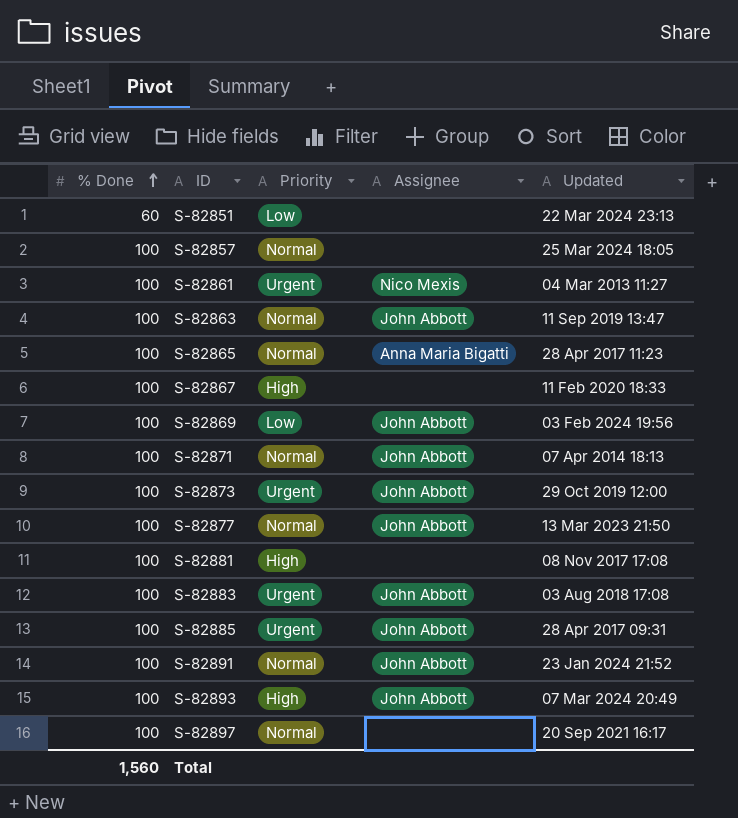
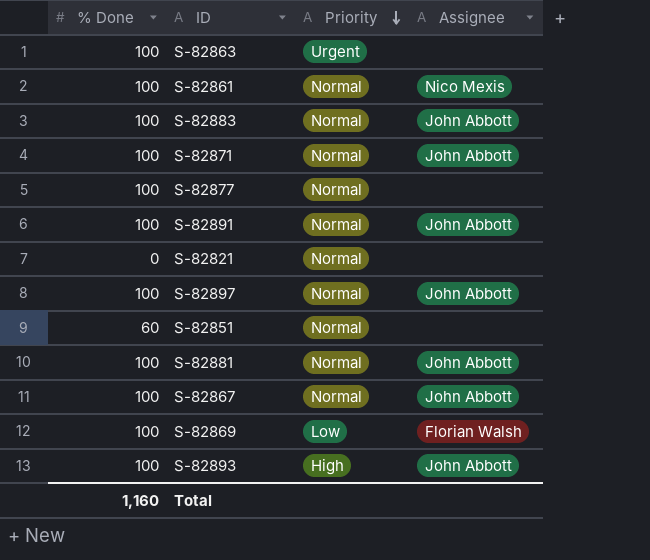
row order: % Done ascending -> Priority descending
column Updated | position: 5 -> none
row S-82857: 100 | Normal | none | 25 Mar 2024 18:05 -> none
row S-82865: 100 | Normal | Anna Maria Bigatti | 28 Apr 2017 11:23 -> none
row S-82873: 100 | Urgent | John Abbott | 29 Oct 2019 12:00 -> none
row S-82885: 100 | Urgent | John Abbott | 28 Apr 2017 09:31 -> none
S-82863 | Priority: Normal -> Urgent
S-82863 | Assignee: John Abbott -> none
S-82861 | Priority: Urgent -> Normal
S-82883 | Priority: Urgent -> Normal
S-82877 | Assignee: John Abbott -> none
row S-82821: none -> 0 | Normal | none
S-82897 | Assignee: none -> John Abbott
S-82851 | Priority: Low -> Normal
S-82881 | Priority: High -> Normal
S-82881 | Assignee: none -> John Abbott
S-82867 | Priority: High -> Normal
S-82867 | Assignee: none -> John Abbott
S-82869 | Assignee: John Abbott -> Florian Walsh
Total | % Done: 1,560 -> 1,160

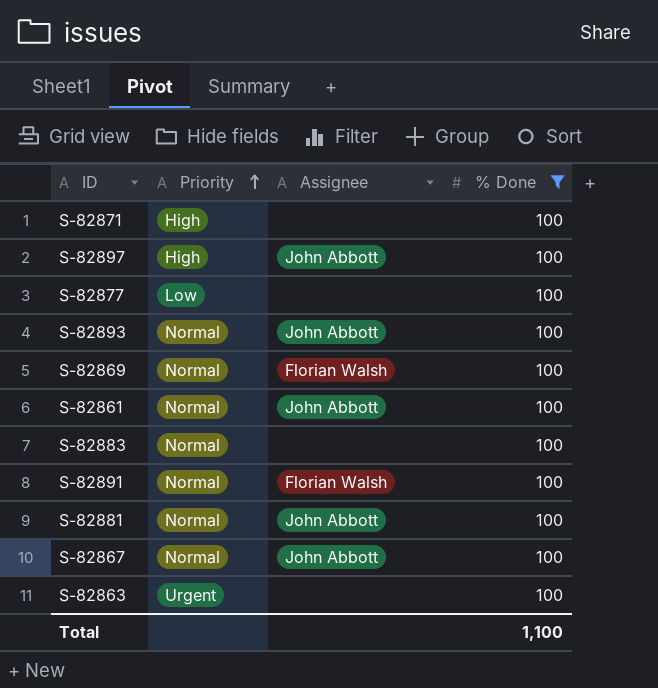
filter: none -> % Done = 100
row order: Priority descending -> Priority ascending
column % Done | position: 1 -> 4
S-82871 | Priority: Normal -> High
S-82871 | Assignee: John Abbott -> none
S-82897 | Priority: Normal -> High
S-82877 | Priority: Normal -> Low
S-82893 | Priority: High -> Normal
S-82869 | Priority: Low -> Normal
S-82861 | Assignee: Nico Mexis -> John Abbott
S-82883 | Assignee: John Abbott -> none
S-82891 | Assignee: John Abbott -> Florian Walsh
Total | % Done: 1,160 -> 1,100

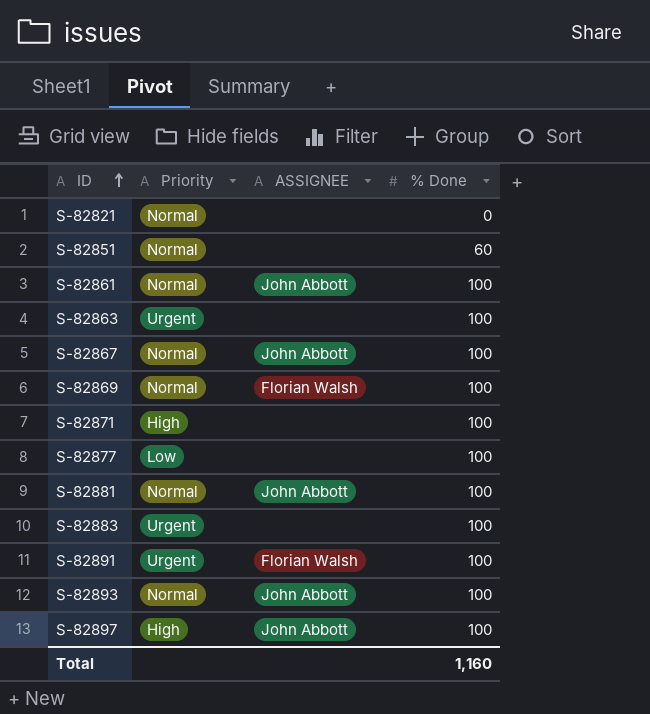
filter: % Done = 100 -> none
row order: Priority ascending -> ID ascending
column name: Assignee -> ASSIGNEE
S-82883 | Priority: Normal -> Urgent
S-82891 | Priority: Normal -> Urgent
Total | % Done: 1,100 -> 1,160

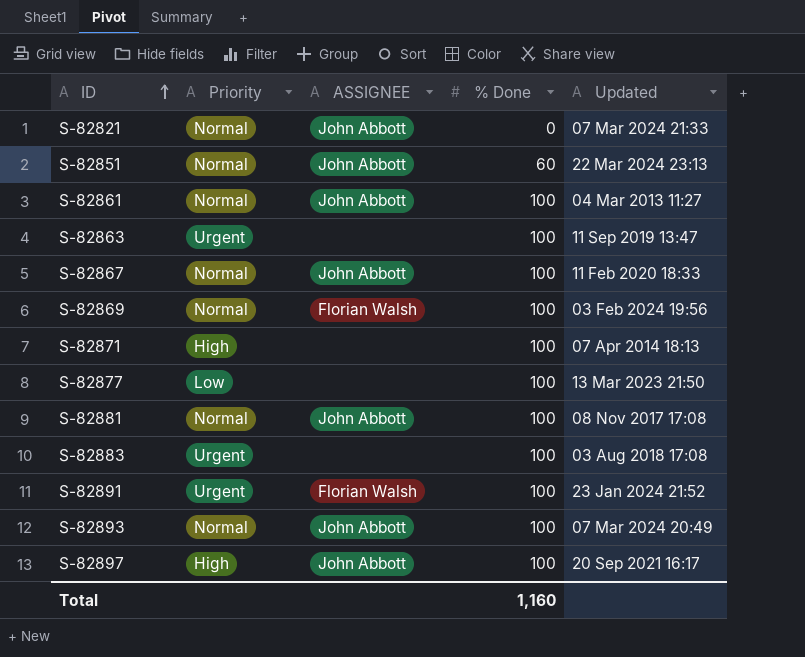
column Updated | position: none -> 5
S-82821 | ASSIGNEE: none -> John Abbott
S-82851 | ASSIGNEE: none -> John Abbott

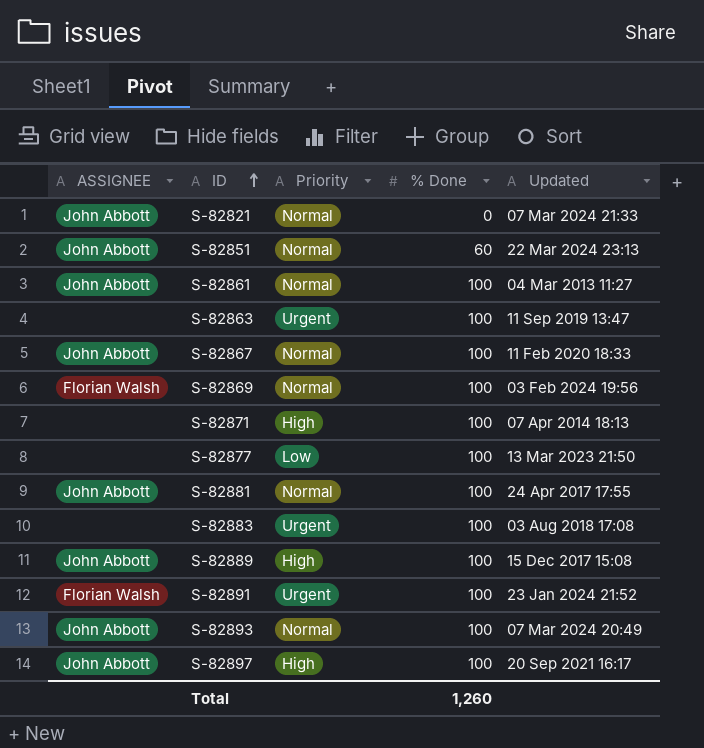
column ASSIGNEE | position: 3 -> 1
S-82881 | Updated: 08 Nov 2017 17:08 -> 24 Apr 2017 17:55
row S-82889: none -> John Abbott | High | 100 | 15 Dec 2017 15:08
Total | % Done: 1,160 -> 1,260

